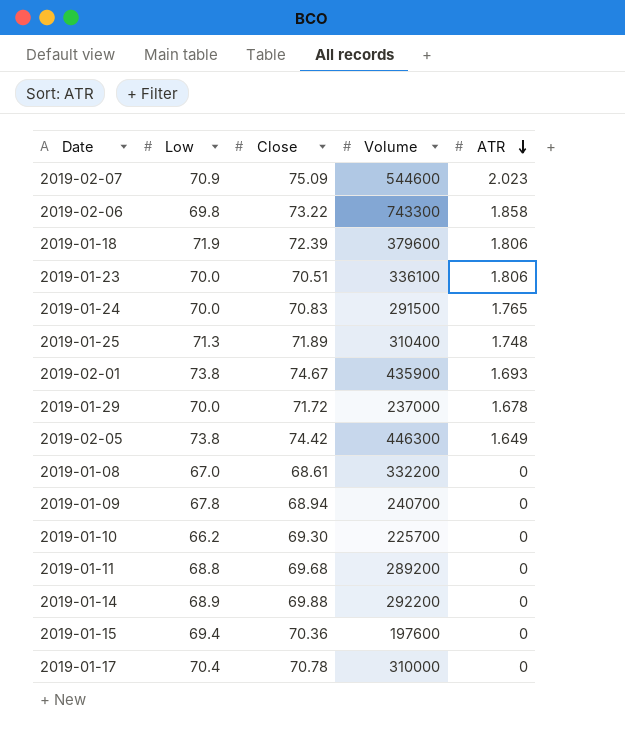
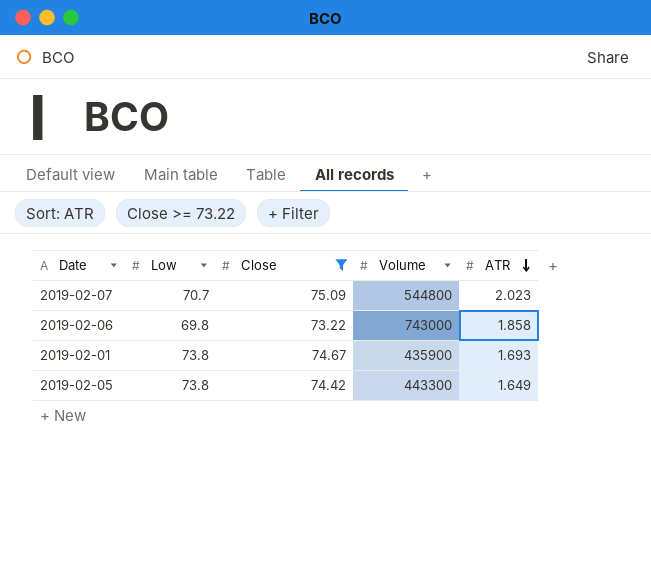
filter: none -> Close >= 73.22
2019-02-07 | Low: 70.9 -> 70.7
2019-02-07 | Volume: 544600 -> 544800
2019-02-06 | Volume: 743300 -> 743000
2019-02-05 | Volume: 446300 -> 443300

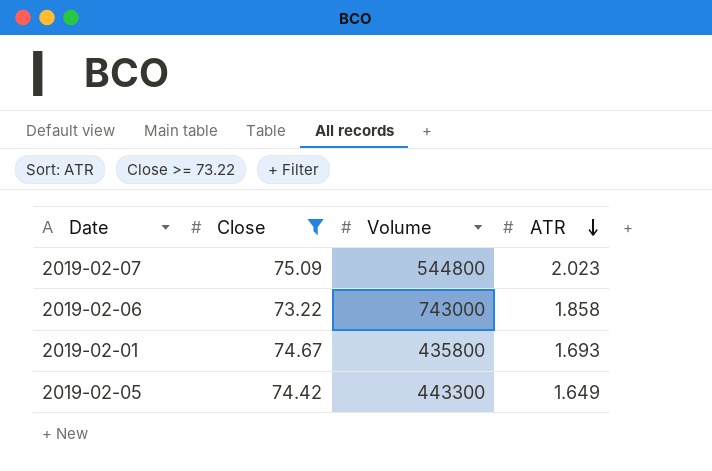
column Low | position: 2 -> none
2019-02-01 | Volume: 435900 -> 435800

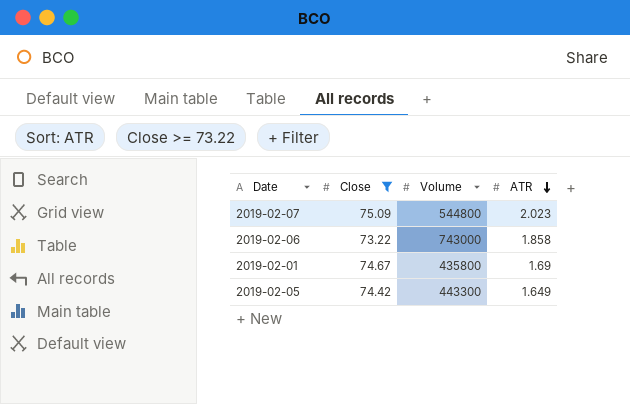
2019-02-01 | ATR: 1.693 -> 1.69

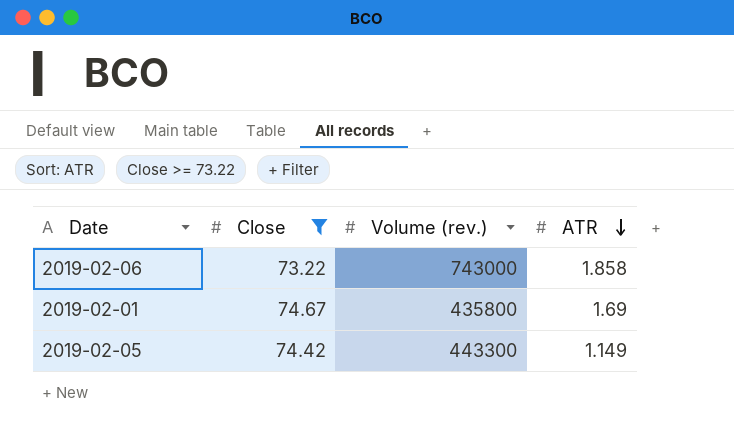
column name: Volume -> Volume (rev.)
row 2019-02-07: 75.09 | 544800 | 2.023 -> none
2019-02-05 | ATR: 1.649 -> 1.149

